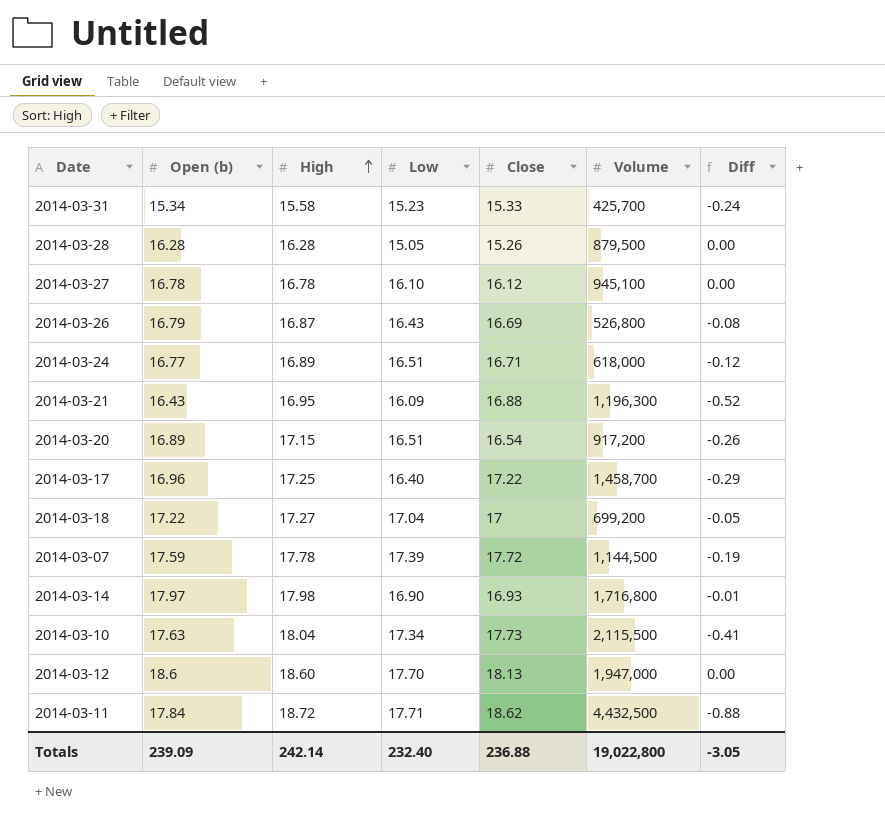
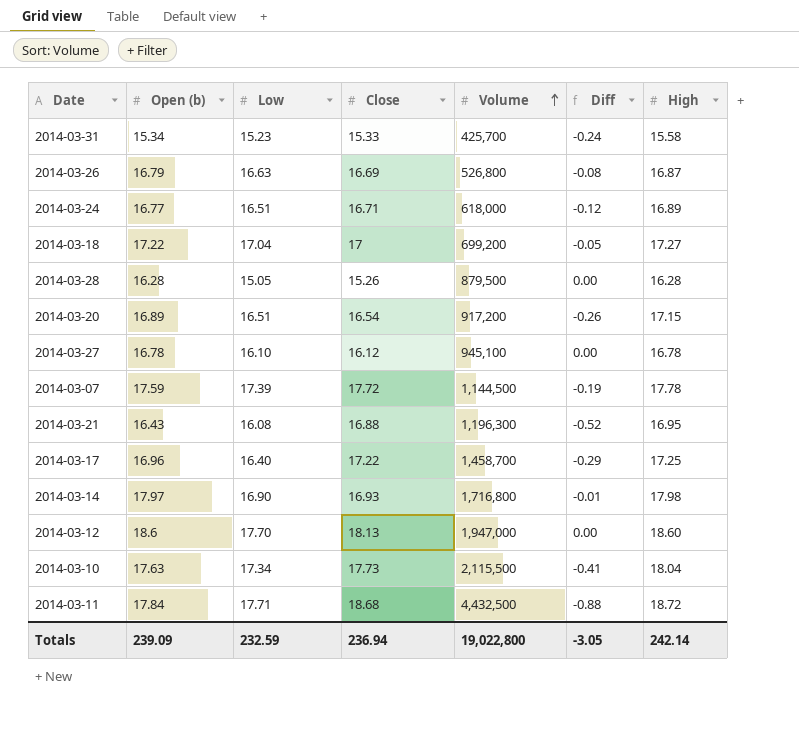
row order: High ascending -> Volume ascending
column High | position: 3 -> 7
2014-03-26 | Low: 16.43 -> 16.63
2014-03-21 | Low: 16.09 -> 16.08
2014-03-11 | Close: 18.62 -> 18.68
Totals | Low: 232.40 -> 232.59
Totals | Close: 236.88 -> 236.94

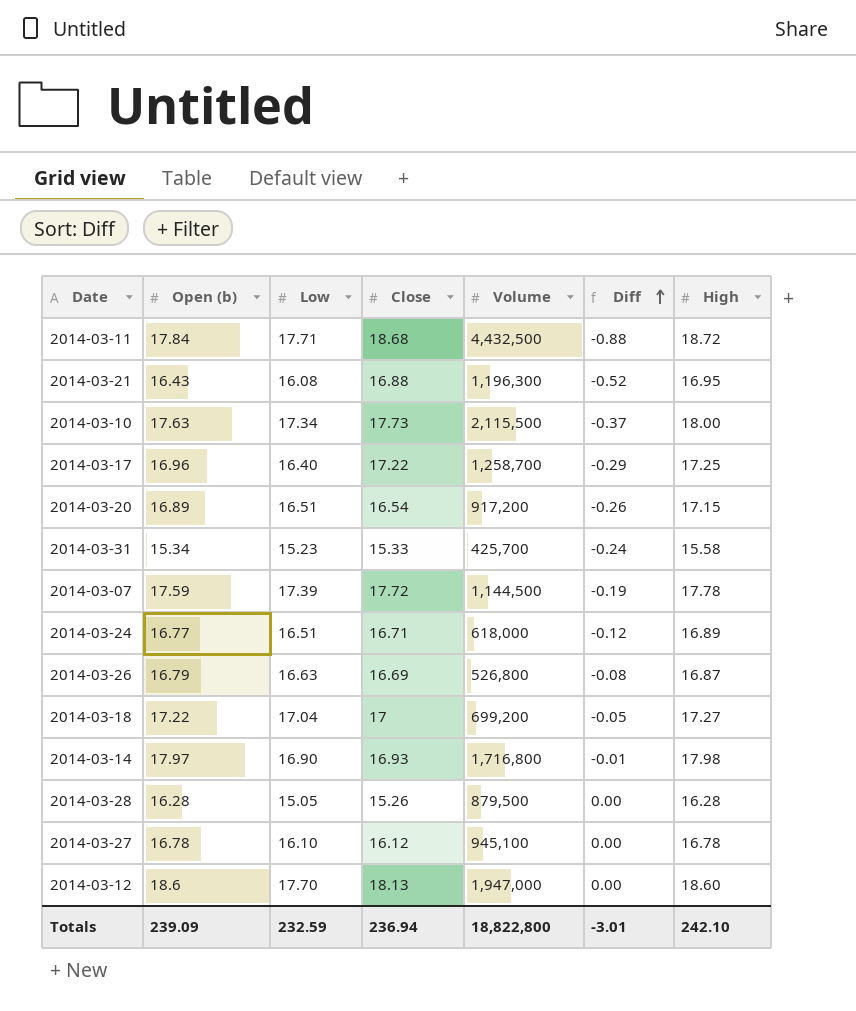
row order: Volume ascending -> Diff ascending
2014-03-10 | Diff: -0.41 -> -0.37
2014-03-10 | High: 18.04 -> 18.00
2014-03-17 | Volume: 1,458,700 -> 1,258,700
Totals | Volume: 19,022,800 -> 18,822,800
Totals | Diff: -3.05 -> -3.01
Totals | High: 242.14 -> 242.10

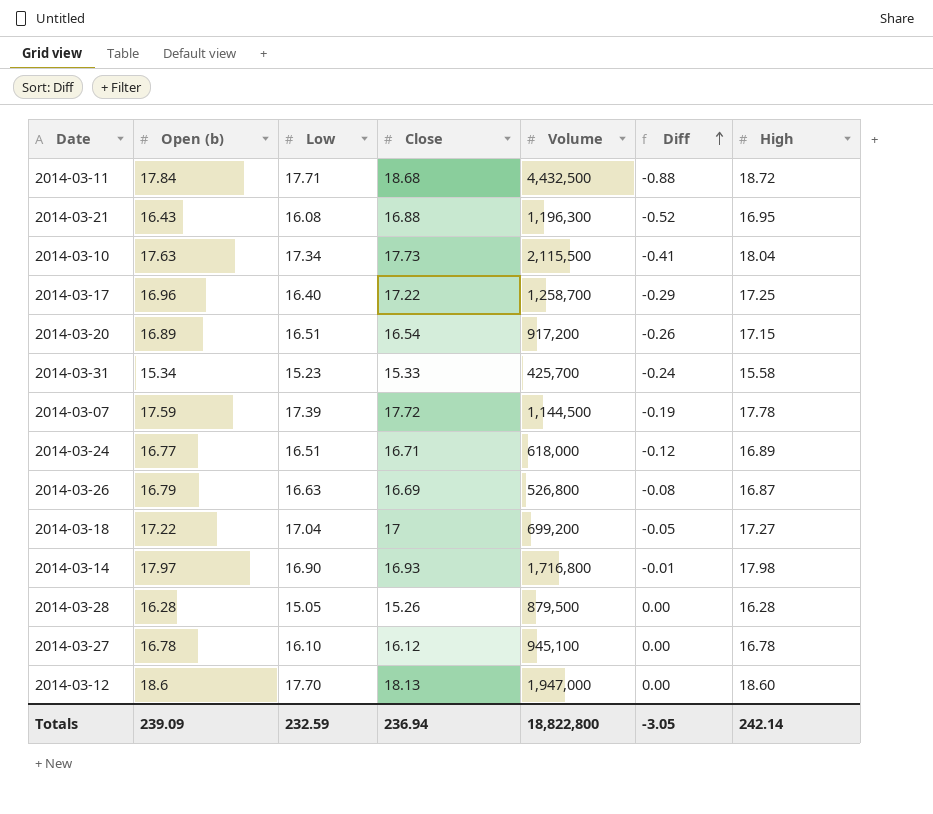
2014-03-10 | Diff: -0.37 -> -0.41
2014-03-10 | High: 18.00 -> 18.04
Totals | Diff: -3.01 -> -3.05
Totals | High: 242.10 -> 242.14

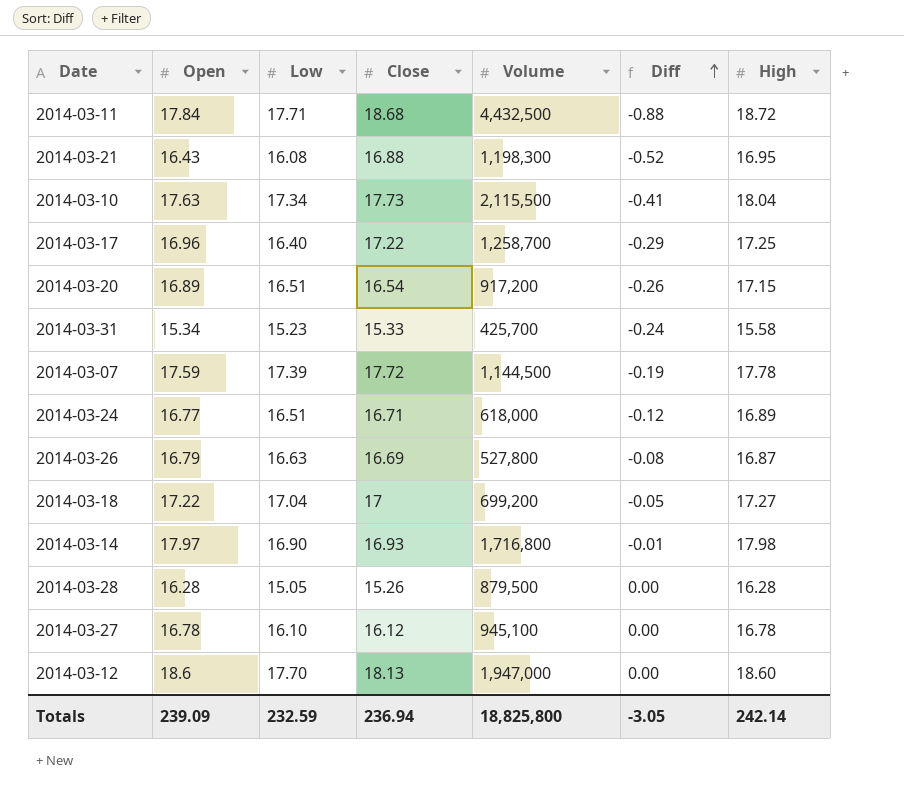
column name: Open (b) -> Open
2014-03-21 | Volume: 1,196,300 -> 1,198,300
2014-03-26 | Volume: 526,800 -> 527,800
Totals | Volume: 18,822,800 -> 18,825,800

